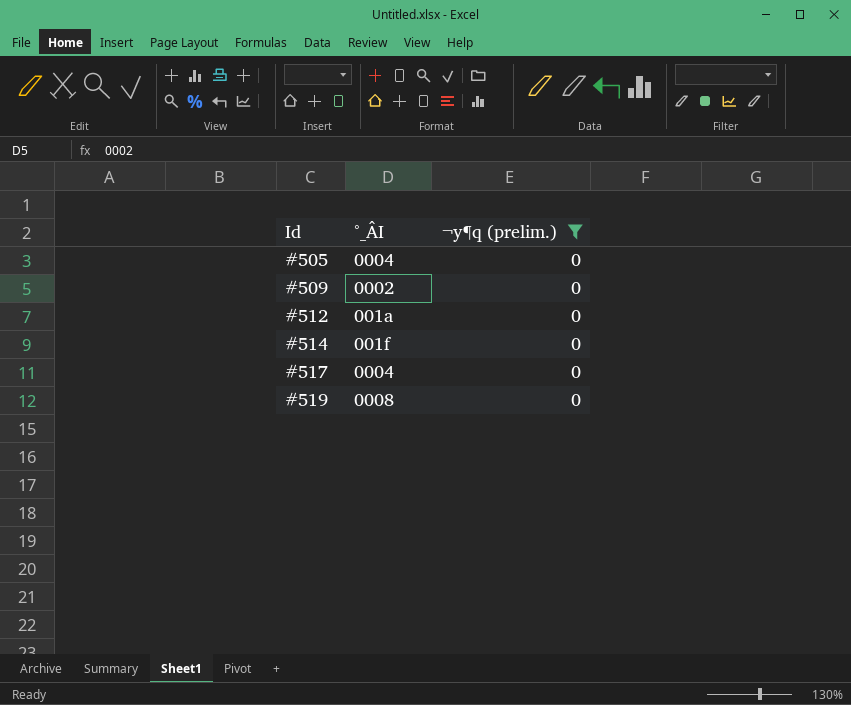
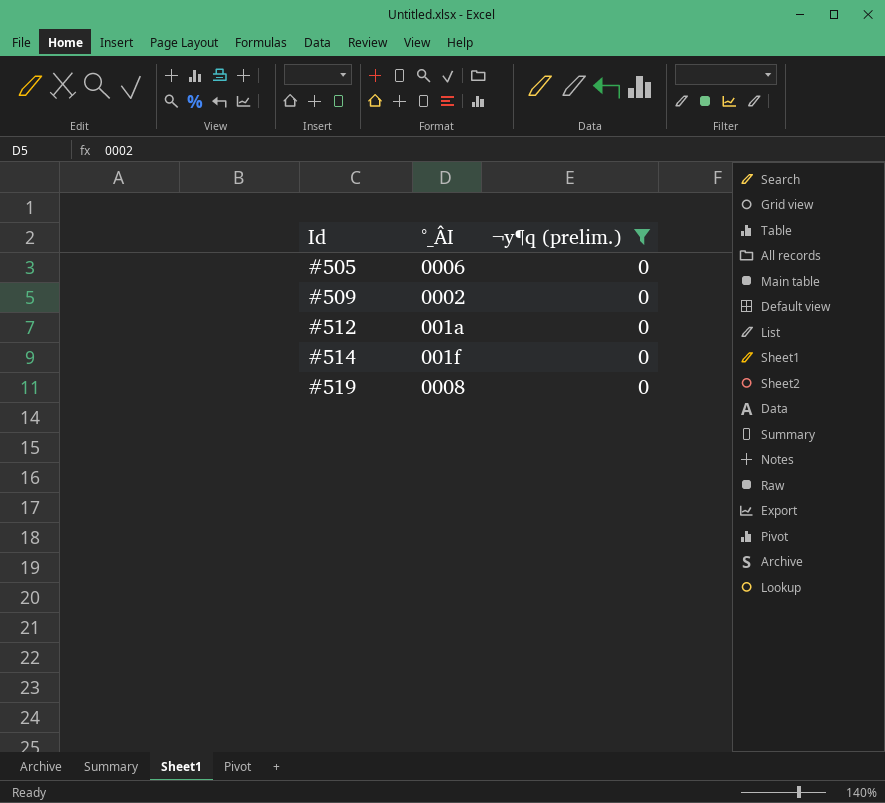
row #517: 0004 | 0 -> none
#505 | °_ÂI: 0004 -> 0006

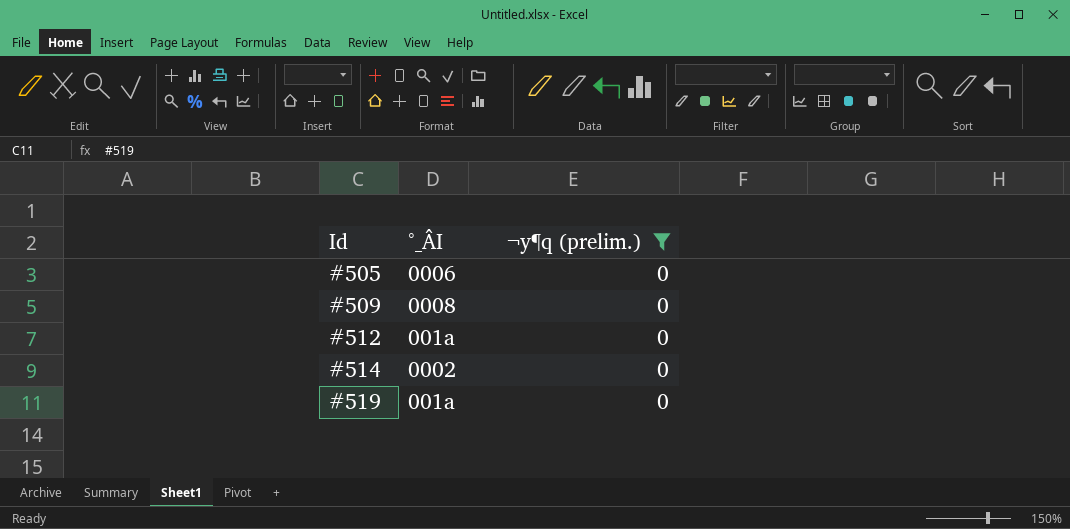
#509 | °_ÂI: 0002 -> 0008
#514 | °_ÂI: 001f -> 0002
#519 | °_ÂI: 0008 -> 001a

